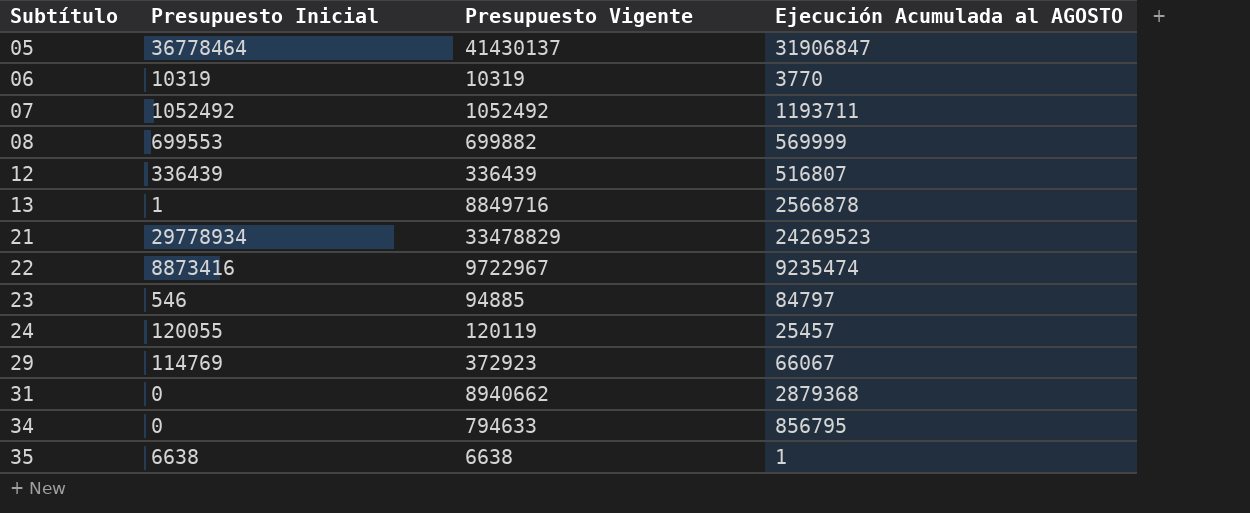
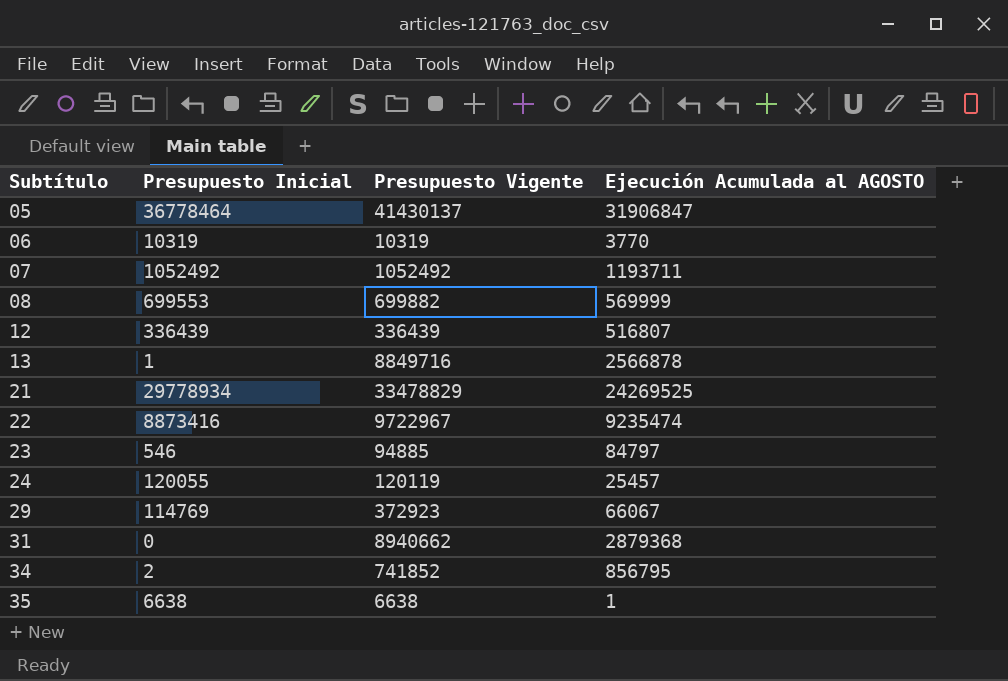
21 | Ejecución Acumulada al AGOSTO: 24269523 -> 24269525
34 | Presupuesto Inicial: 0 -> 2
34 | Presupuesto Vigente: 794633 -> 741852

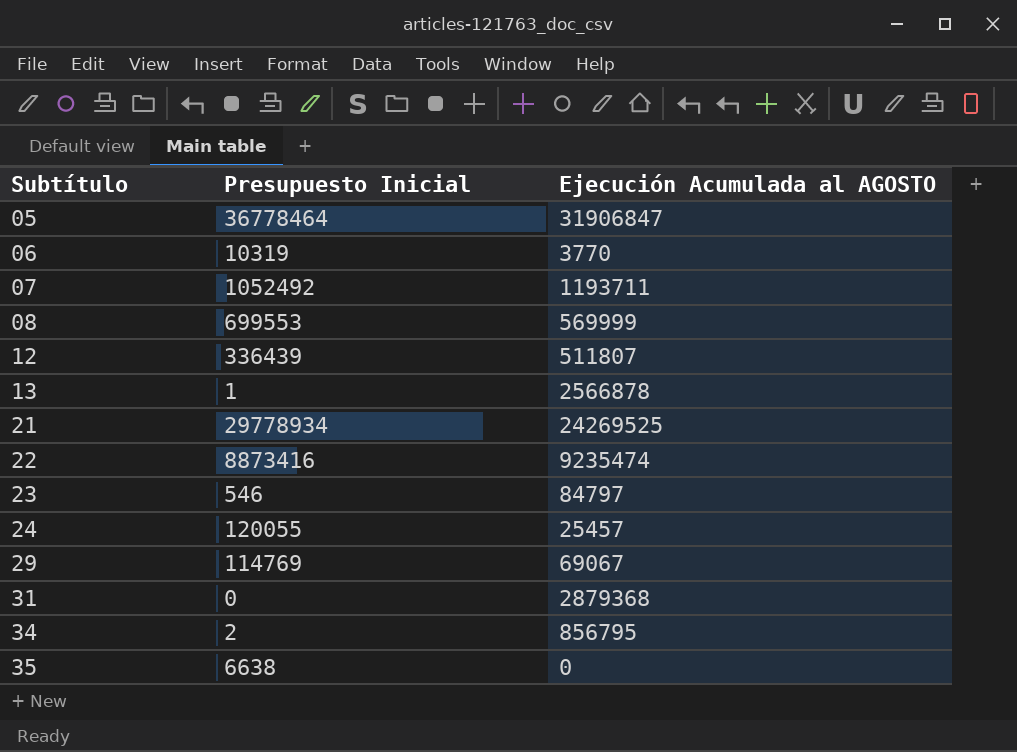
column Presupuesto Vigente | position: 3 -> none
12 | Ejecución Acumulada al AGOSTO: 516807 -> 511807
29 | Ejecución Acumulada al AGOSTO: 66067 -> 69067
35 | Ejecución Acumulada al AGOSTO: 1 -> 0

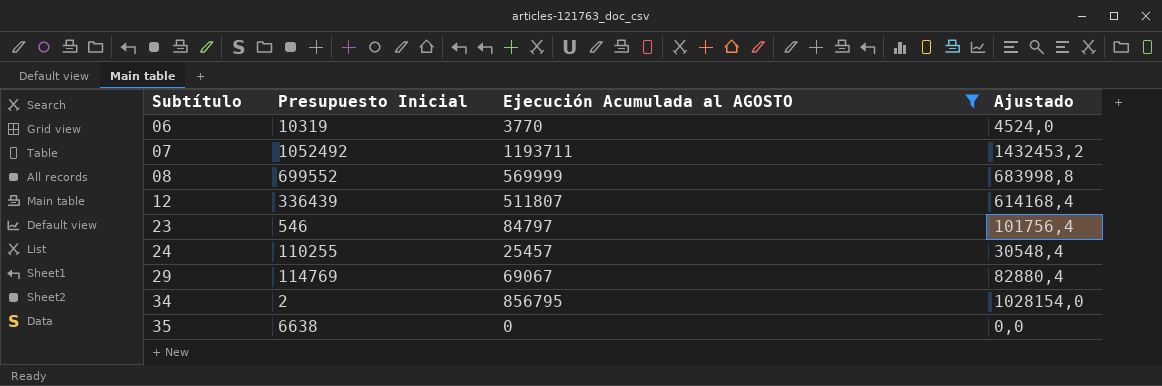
filter: none -> Ejecución Acumulada al AGOSTO <= 1193711
column Ajustado | formula: none -> [Ejecución Acumulada al AGOSTO] * 1,2
08 | Presupuesto Inicial: 699553 -> 699552
24 | Presupuesto Inicial: 120055 -> 110255

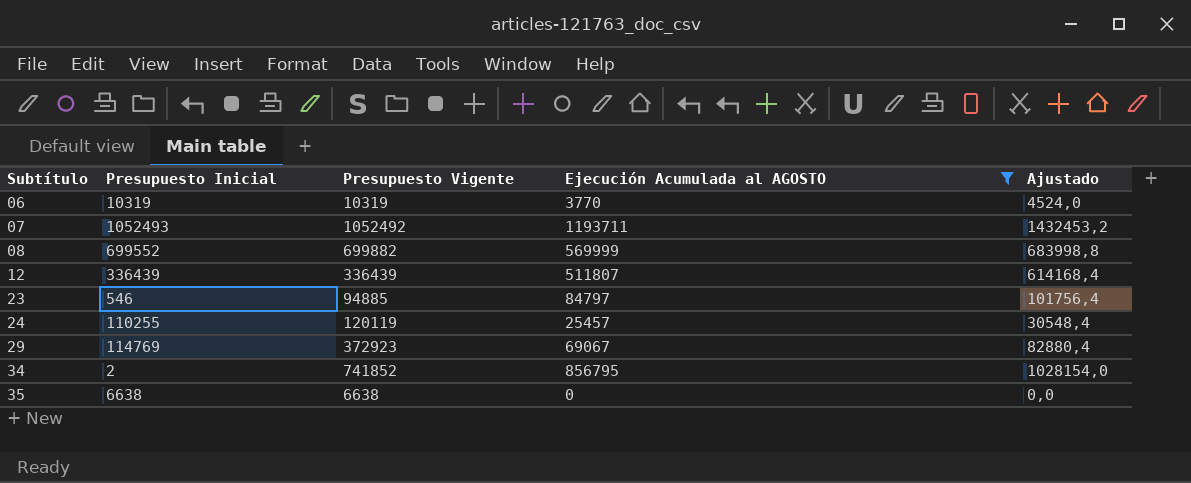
column Presupuesto Vigente | position: none -> 3
07 | Presupuesto Inicial: 1052492 -> 1052493

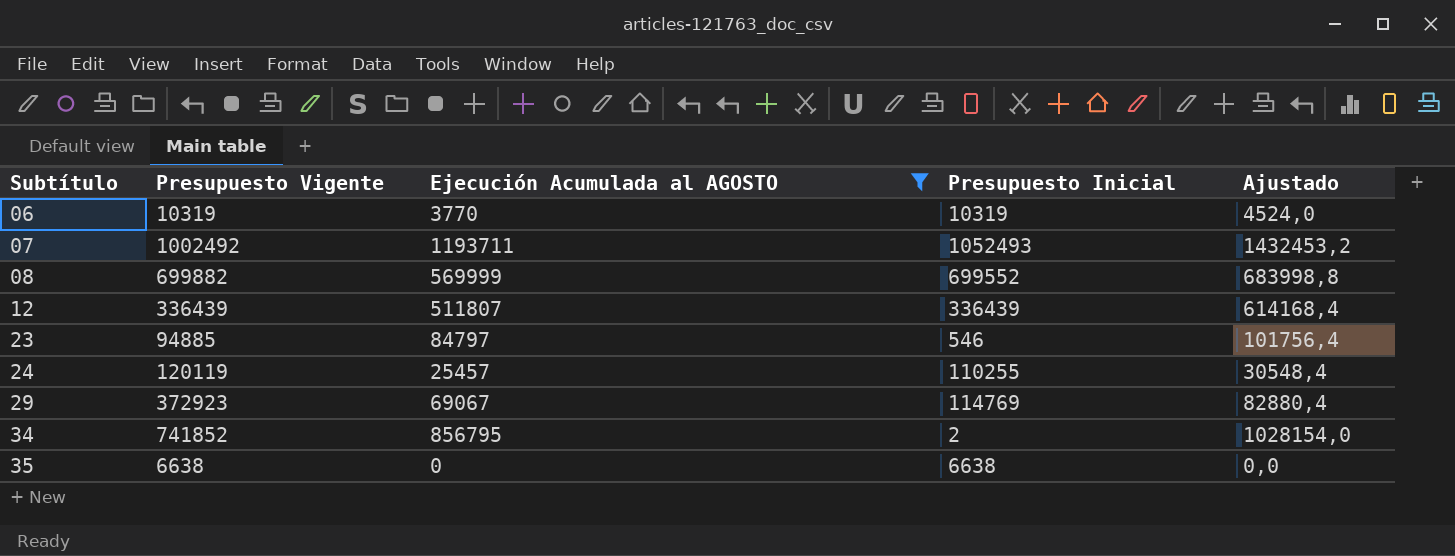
column Presupuesto Inicial | position: 2 -> 4
07 | Presupuesto Vigente: 1052492 -> 1002492

